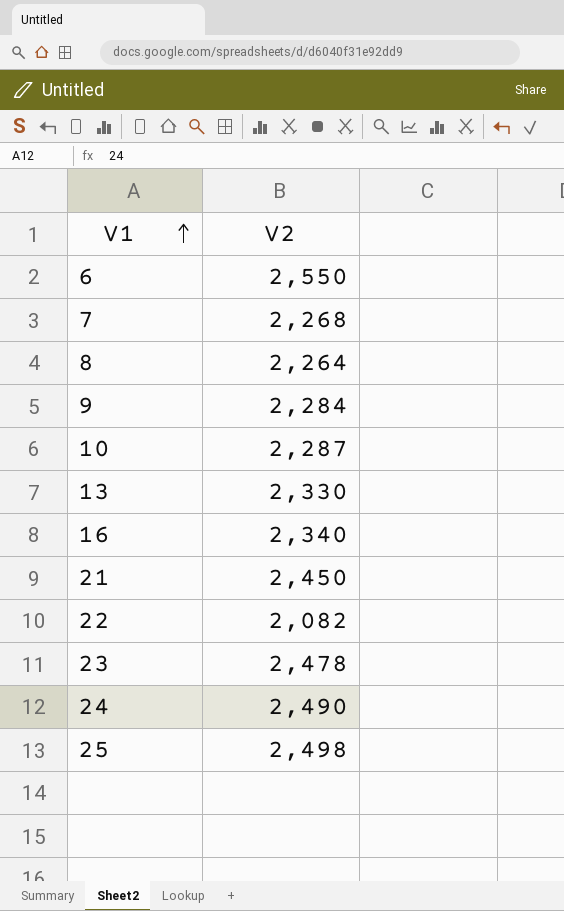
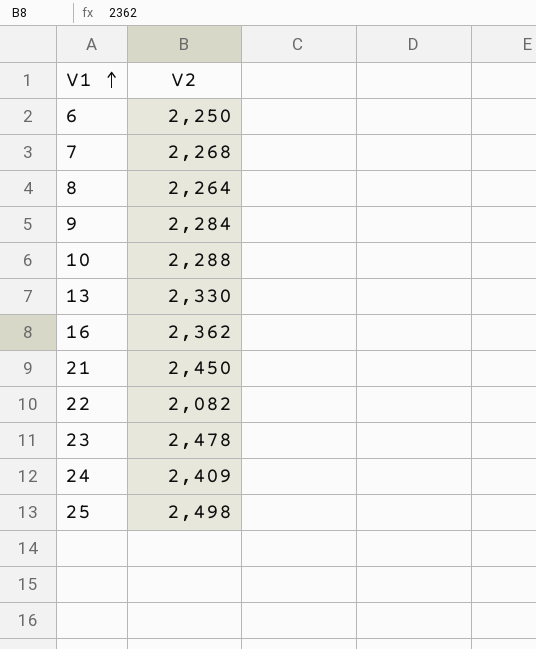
6 | V2: 2,550 -> 2,250
10 | V2: 2,287 -> 2,288
16 | V2: 2,340 -> 2,362
24 | V2: 2,490 -> 2,409

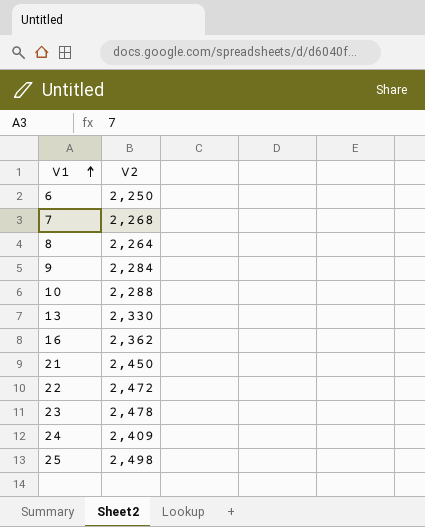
22 | V2: 2,082 -> 2,472

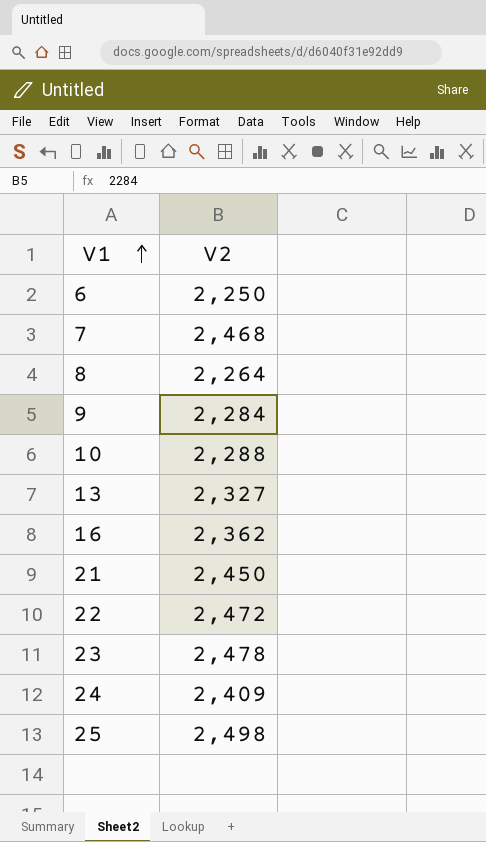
7 | V2: 2,268 -> 2,468
13 | V2: 2,330 -> 2,327

